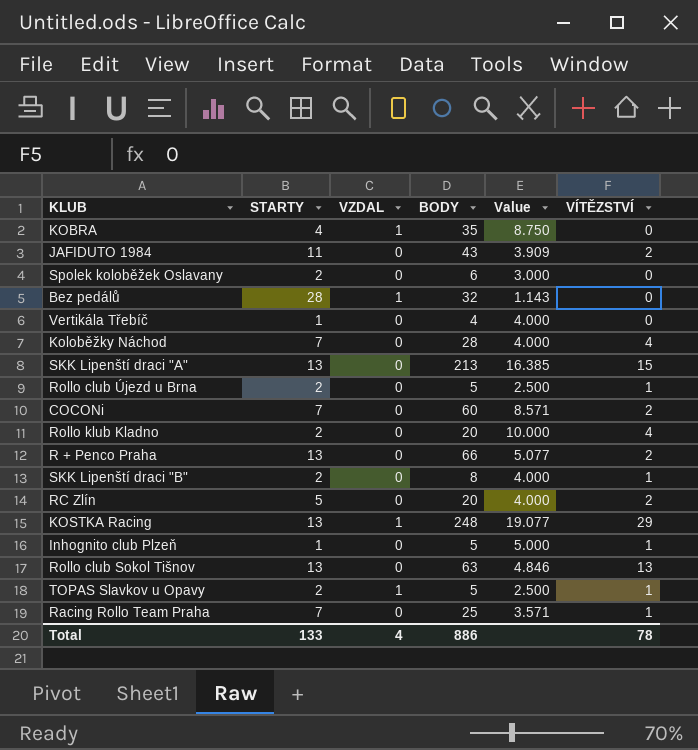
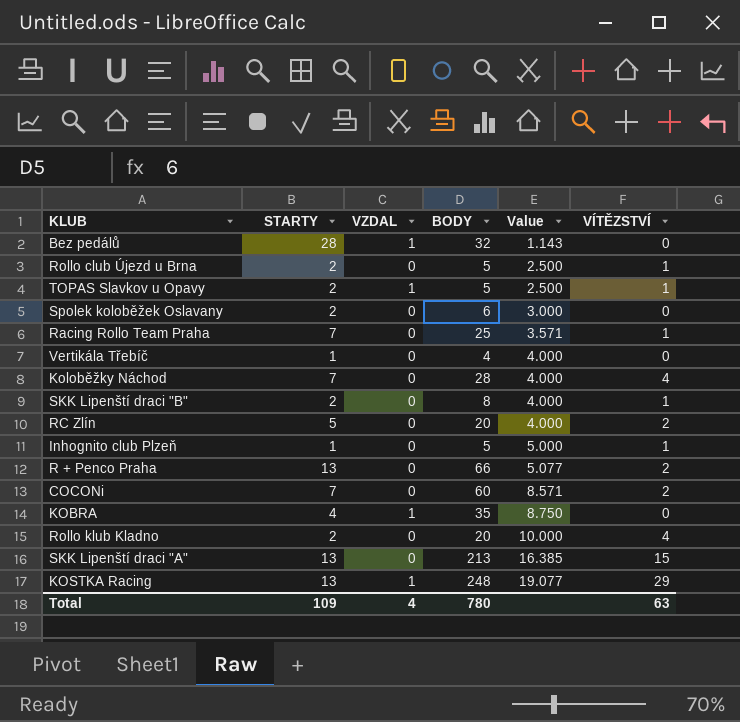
row order: none -> Value ascending
row JAFIDUTO 1984: 11 | 0 | 43 | 3.909 | 2 -> none
row Rollo club Sokol Tišnov: 13 | 0 | 63 | 4.846 | 13 -> none
Total | STARTY: 133 -> 109
Total | BODY: 886 -> 780
Total | VÍTĚZSTVÍ: 78 -> 63

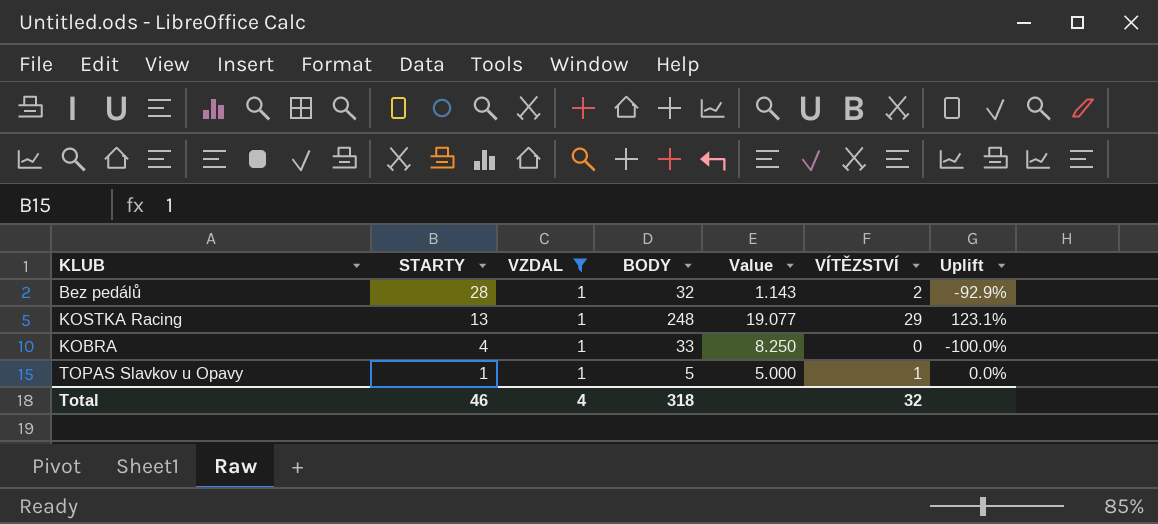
filter: none -> VZDAL = 1
row order: Value ascending -> STARTY descending
column Uplift | formula: none -> ([VÍTĚZSTVÍ] - [STARTY]) / [STARTY]
Bez pedálů | VÍTĚZSTVÍ: 0 -> 2
KOBRA | BODY: 35 -> 33
KOBRA | Value: 8.750 -> 8.250
TOPAS Slavkov u Opavy | STARTY: 2 -> 1
TOPAS Slavkov u Opavy | Value: 2.500 -> 5.000
Total | STARTY: 109 -> 46
Total | BODY: 780 -> 318
Total | VÍTĚZSTVÍ: 63 -> 32

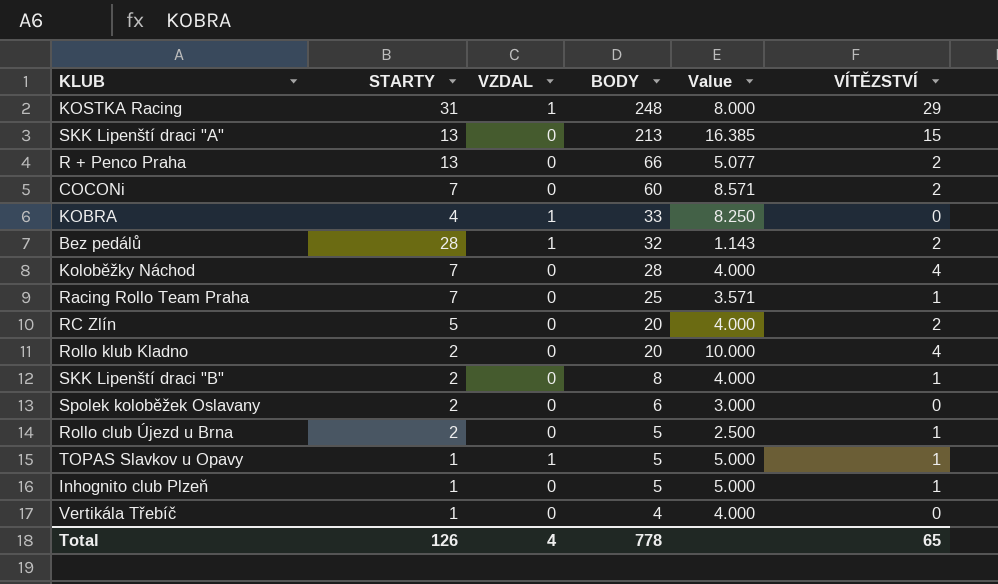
filter: VZDAL = 1 -> none
row order: STARTY descending -> BODY descending
column Uplift | formula: ([VÍTĚZSTVÍ] - [STARTY]) / [STARTY] -> none
KOSTKA Racing | STARTY: 13 -> 31
KOSTKA Racing | Value: 19.077 -> 8.000
Total | STARTY: 46 -> 126
Total | BODY: 318 -> 778
Total | VÍTĚZSTVÍ: 32 -> 65

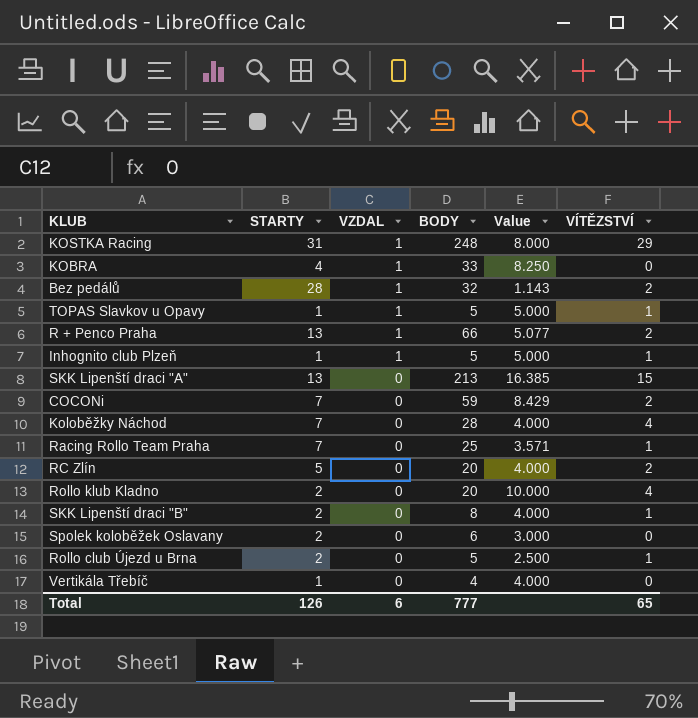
row order: BODY descending -> VZDAL descending
R + Penco Praha | VZDAL: 0 -> 1
Inhognito club Plzeň | VZDAL: 0 -> 1
COCONi | BODY: 60 -> 59
COCONi | Value: 8.571 -> 8.429
Total | VZDAL: 4 -> 6
Total | BODY: 778 -> 777

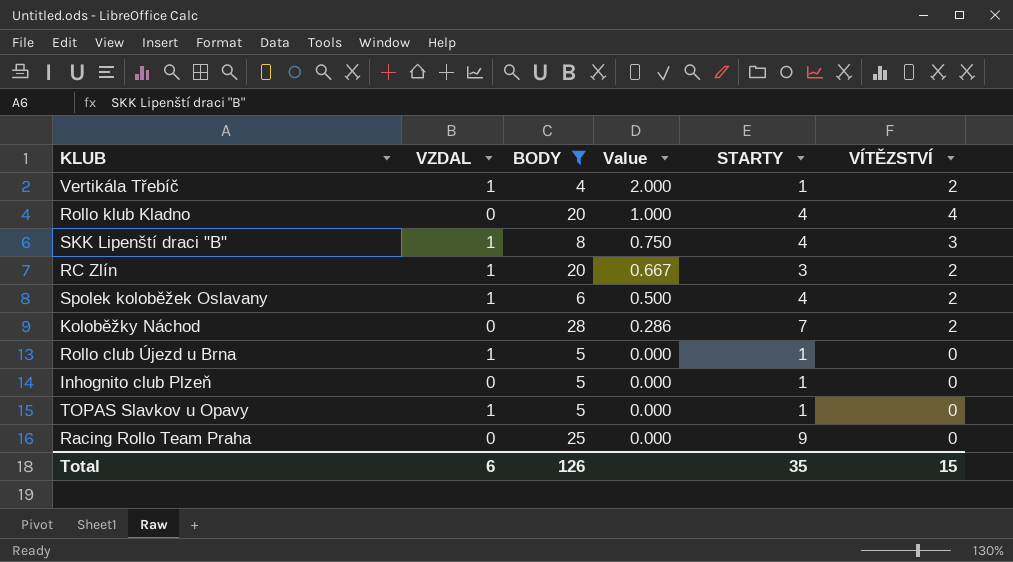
filter: none -> BODY <= 28
row order: VZDAL descending -> Value descending
column Value | formula: [BODY] / [STARTY] -> [VÍTĚZSTVÍ] / [STARTY]
column STARTY | position: 2 -> 5
Vertikála Třebíč | VZDAL: 0 -> 1
Vertikála Třebíč | VÍTĚZSTVÍ: 0 -> 2
Rollo klub Kladno | STARTY: 2 -> 4
SKK Lipenští draci "B" | VZDAL: 0 -> 1
SKK Lipenští draci "B" | STARTY: 2 -> 4
SKK Lipenští draci "B" | VÍTĚZSTVÍ: 1 -> 3
RC Zlín | VZDAL: 0 -> 1
RC Zlín | STARTY: 5 -> 3
Spolek koloběžek Oslavany | VZDAL: 0 -> 1
Spolek koloběžek Oslavany | STARTY: 2 -> 4
Spolek koloběžek Oslavany | VÍTĚZSTVÍ: 0 -> 2
Koloběžky Náchod | VÍTĚZSTVÍ: 4 -> 2
Rollo club Újezd u Brna | VZDAL: 0 -> 1
Rollo club Újezd u Brna | STARTY: 2 -> 1
Rollo club Újezd u Brna | VÍTĚZSTVÍ: 1 -> 0
Inhognito club Plzeň | VZDAL: 1 -> 0
Inhognito club Plzeň | VÍTĚZSTVÍ: 1 -> 0
TOPAS Slavkov u Opavy | VÍTĚZSTVÍ: 1 -> 0
Racing Rollo Team Praha | STARTY: 7 -> 9
Racing Rollo Team Praha | VÍTĚZSTVÍ: 1 -> 0
Total | BODY: 777 -> 126
Total | STARTY: 126 -> 35
Total | VÍTĚZSTVÍ: 65 -> 15

